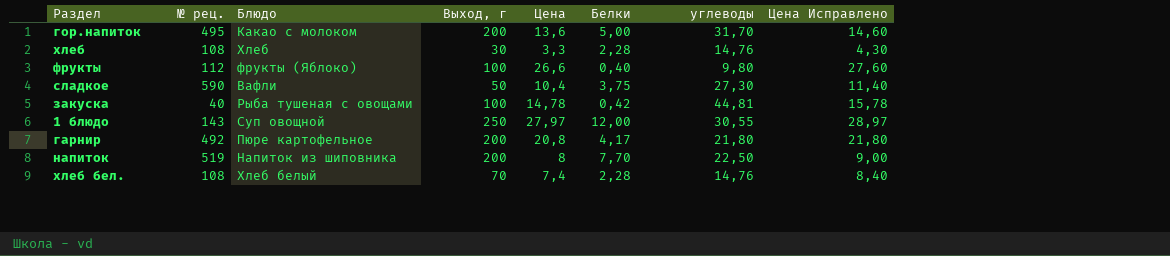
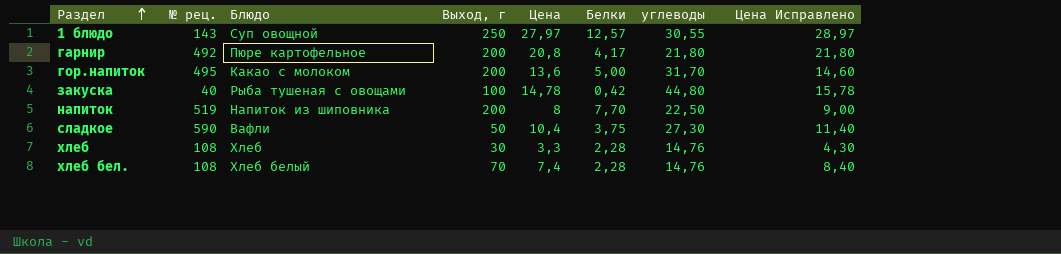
row order: none -> Раздел ascending
row фрукты: 112 | фрукты (Яблоко) | 100 | 26,6 | 0,40 | 9,80 | 27,60 -> none
1 блюдо | Белки: 12,00 -> 12,57
закуска | углеводы: 44,81 -> 44,80

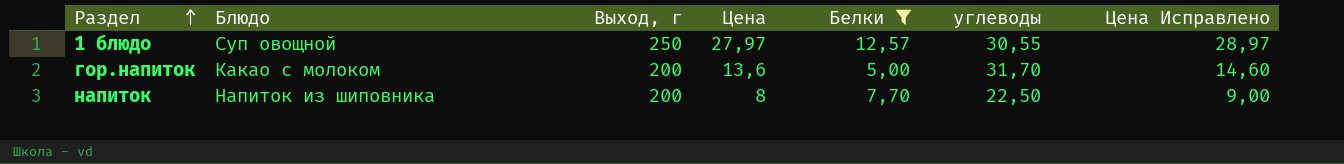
filter: none -> Белки >= 5,00
column № рец. | position: 2 -> none

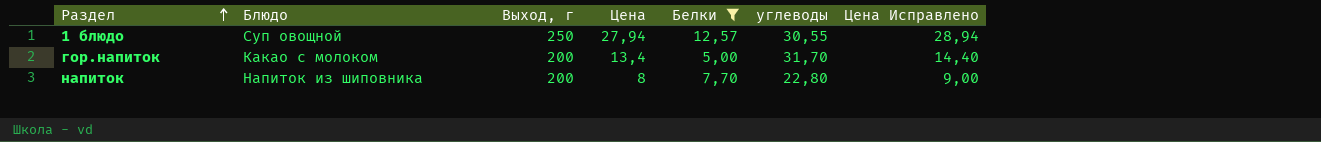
1 блюдо | Цена: 27,97 -> 27,94
1 блюдо | Цена Исправлено: 28,97 -> 28,94
гор.напиток | Цена: 13,6 -> 13,4
гор.напиток | Цена Исправлено: 14,60 -> 14,40
напиток | углеводы: 22,50 -> 22,80

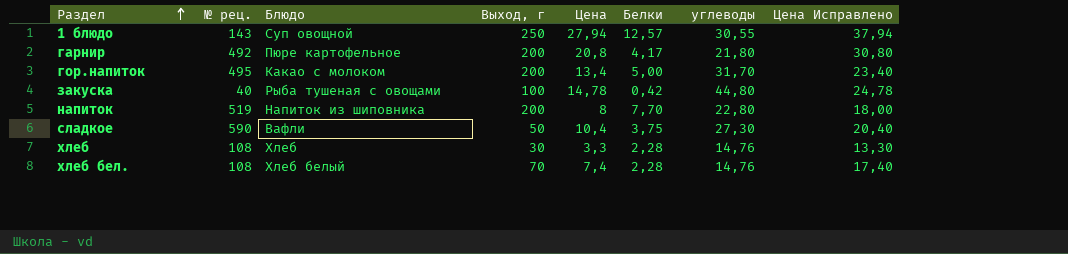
filter: Белки >= 5,00 -> none
column № рец. | position: none -> 2
column Цена Исправлено | formula: [Цена] + 1 -> [Цена] + 10

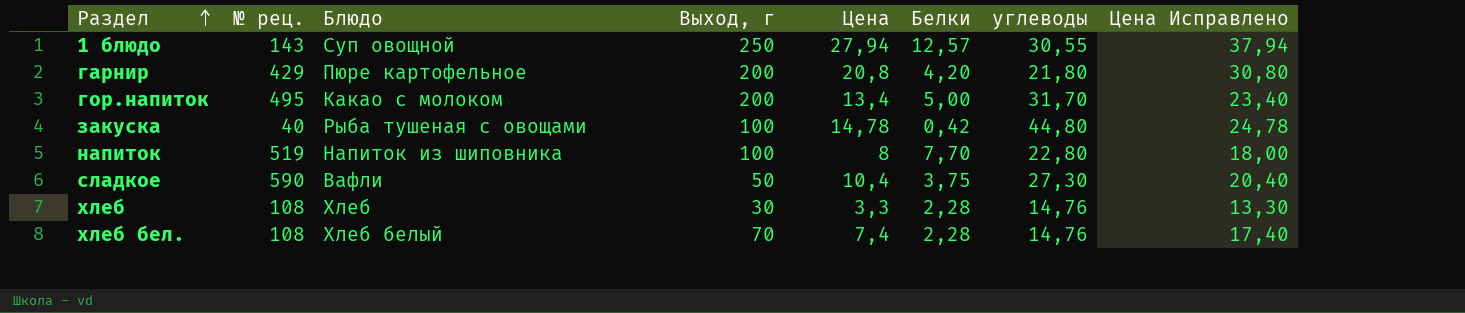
гарнир | № рец.: 492 -> 429
гарнир | Белки: 4,17 -> 4,20
напиток | Выход, г: 200 -> 100

